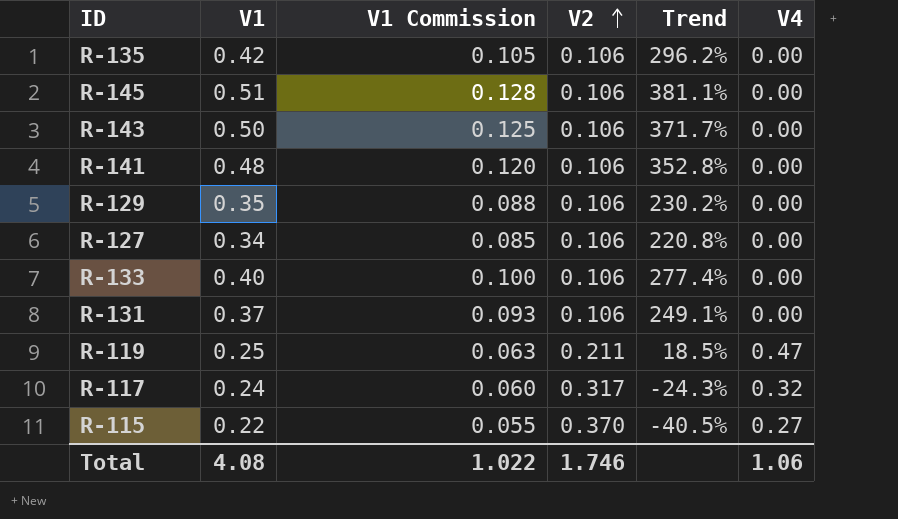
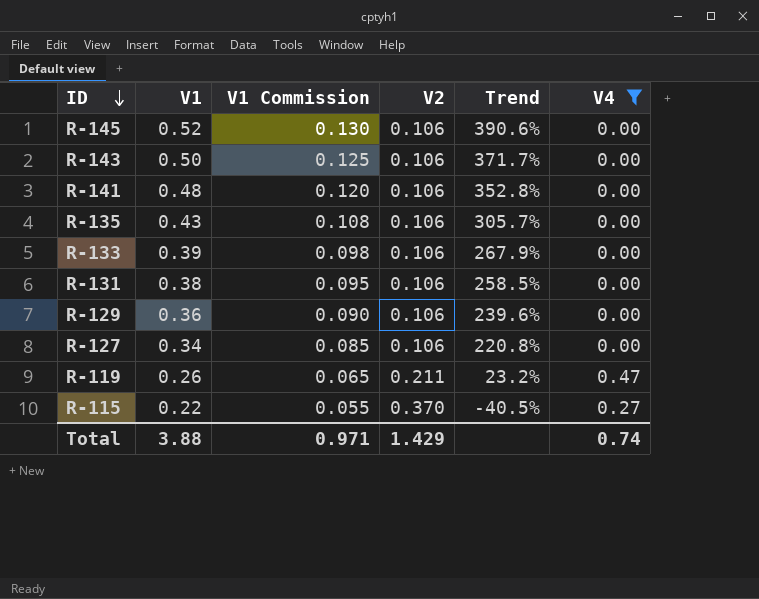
filter: none -> V4 != 0.32
row order: V2 ascending -> ID descending
R-145 | V1: 0.51 -> 0.52
R-145 | V1 Commission: 0.128 -> 0.130
R-145 | Trend: 381.1% -> 390.6%
R-135 | V1: 0.42 -> 0.43
R-135 | V1 Commission: 0.105 -> 0.108
R-135 | Trend: 296.2% -> 305.7%
R-133 | V1: 0.40 -> 0.39
R-133 | V1 Commission: 0.100 -> 0.098
R-133 | Trend: 277.4% -> 267.9%
R-131 | V1: 0.37 -> 0.38
R-131 | V1 Commission: 0.093 -> 0.095
R-131 | Trend: 249.1% -> 258.5%
R-129 | V1: 0.35 -> 0.36
R-129 | V1 Commission: 0.088 -> 0.090
R-129 | Trend: 230.2% -> 239.6%
R-119 | V1: 0.25 -> 0.26
R-119 | V1 Commission: 0.063 -> 0.065
R-119 | Trend: 18.5% -> 23.2%
Total | V1: 4.08 -> 3.88
Total | V1 Commission: 1.022 -> 0.971
Total | V2: 1.746 -> 1.429
Total | V4: 1.06 -> 0.74

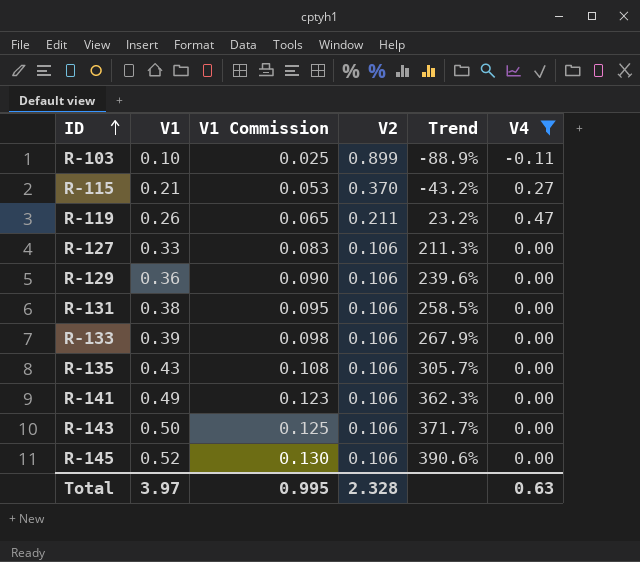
row order: ID descending -> ID ascending
row R-103: none -> 0.10 | 0.025 | 0.899 | -88.9% | -0.11
R-115 | V1: 0.22 -> 0.21
R-115 | V1 Commission: 0.055 -> 0.053
R-115 | Trend: -40.5% -> -43.2%
R-127 | V1: 0.34 -> 0.33
R-127 | V1 Commission: 0.085 -> 0.083
R-127 | Trend: 220.8% -> 211.3%
R-141 | V1: 0.48 -> 0.49
R-141 | V1 Commission: 0.120 -> 0.123
R-141 | Trend: 352.8% -> 362.3%
Total | V1: 3.88 -> 3.97
Total | V1 Commission: 0.971 -> 0.995
Total | V2: 1.429 -> 2.328
Total | V4: 0.74 -> 0.63

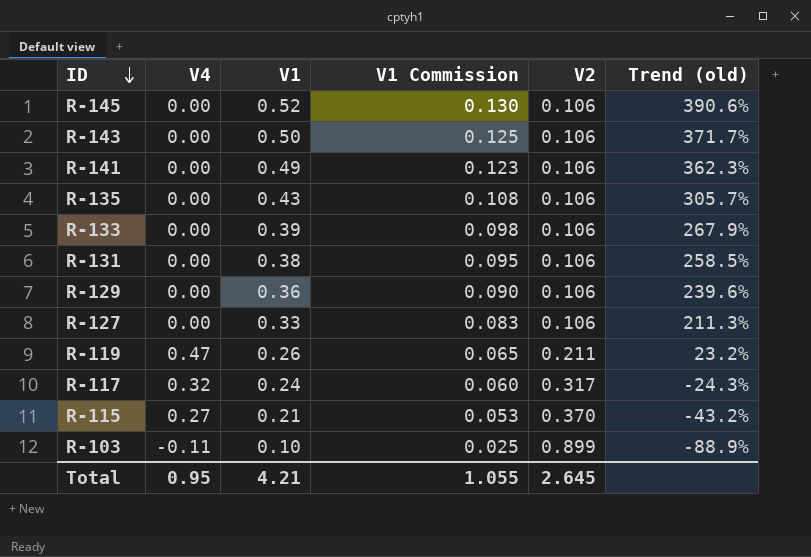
filter: V4 != 0.32 -> none
row order: ID ascending -> ID descending
column V4 | position: 6 -> 2
column name: Trend -> Trend (old)
Total | V4: 0.63 -> 0.95
Total | V1: 3.97 -> 4.21
Total | V1 Commission: 0.995 -> 1.055
Total | V2: 2.328 -> 2.645

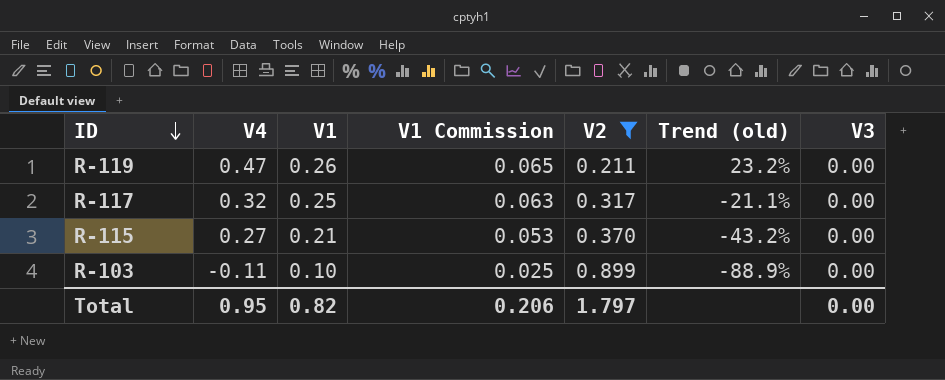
filter: none -> V2 != 0.106
column V3 | position: none -> 7
R-117 | V1: 0.24 -> 0.25
R-117 | V1 Commission: 0.060 -> 0.063
R-117 | Trend (old): -24.3% -> -21.1%
Total | V1: 4.21 -> 0.82
Total | V1 Commission: 1.055 -> 0.206
Total | V2: 2.645 -> 1.797

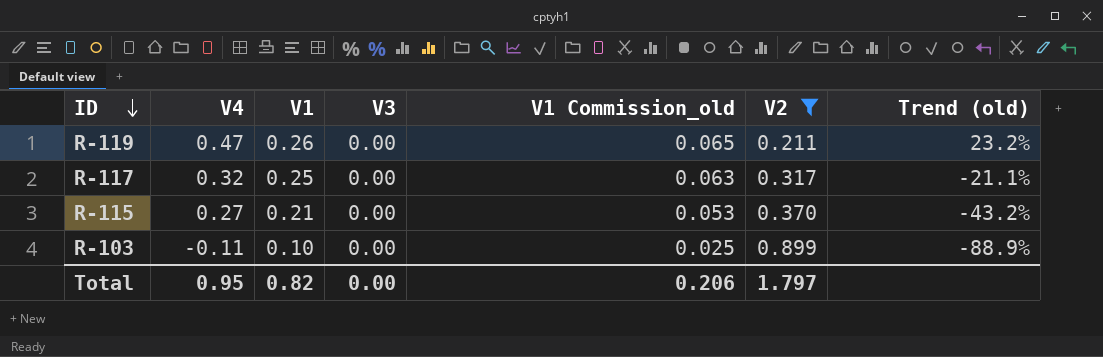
column V3 | position: 7 -> 4
column name: V1 Commission -> V1 Commission_old

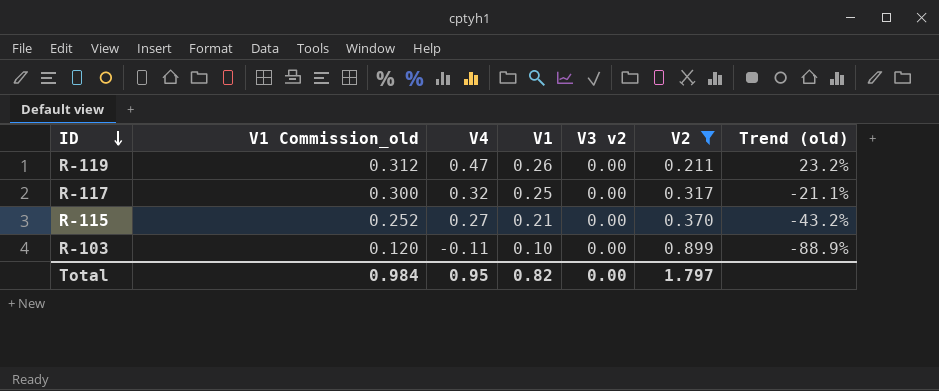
column V1 Commission_old | formula: [V1] * 0.25 -> [V1] * 1.2
column V1 Commission_old | position: 5 -> 2
column name: V3 -> V3 v2
Total | V1 Commission_old: 0.206 -> 0.984

